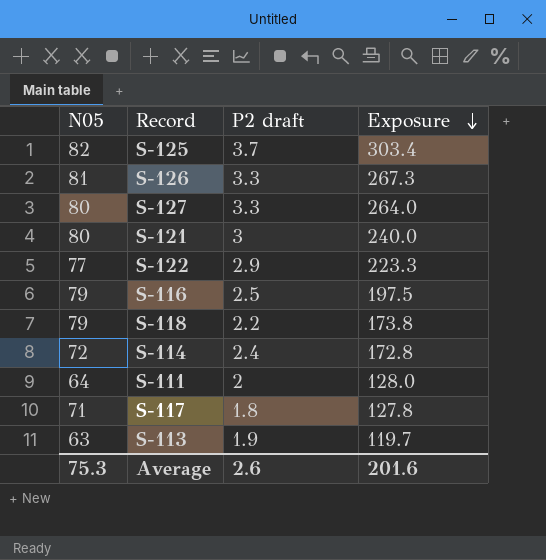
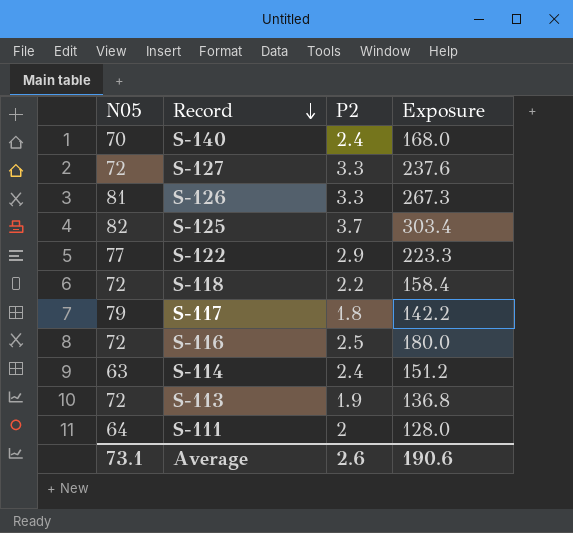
row order: Exposure descending -> Record descending
column name: P2 draft -> P2
row S-121: 80 | 3 | 240.0 -> none
row S-140: none -> 70 | 2.4 | 168.0
S-127 | N05: 80 -> 72
S-127 | Exposure: 264.0 -> 237.6
S-118 | N05: 79 -> 72
S-118 | Exposure: 173.8 -> 158.4
S-117 | N05: 71 -> 79
S-117 | Exposure: 127.8 -> 142.2
S-116 | N05: 79 -> 72
S-116 | Exposure: 197.5 -> 180.0
S-114 | N05: 72 -> 63
S-114 | Exposure: 172.8 -> 151.2
S-113 | N05: 63 -> 72
S-113 | Exposure: 119.7 -> 136.8
Average | N05: 75.3 -> 73.1
Average | Exposure: 201.6 -> 190.6

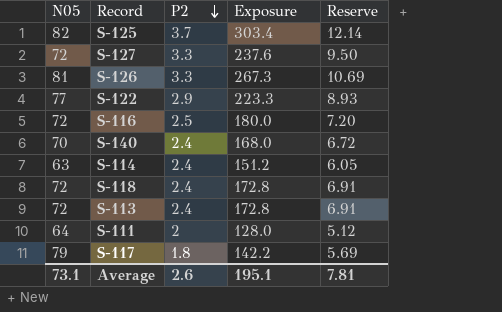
row order: Record descending -> P2 descending
column Reserve | formula: none -> [Exposure] * 0.04
S-118 | P2: 2.2 -> 2.4
S-118 | Exposure: 158.4 -> 172.8
S-113 | P2: 1.9 -> 2.4
S-113 | Exposure: 136.8 -> 172.8
Average | Exposure: 190.6 -> 195.1

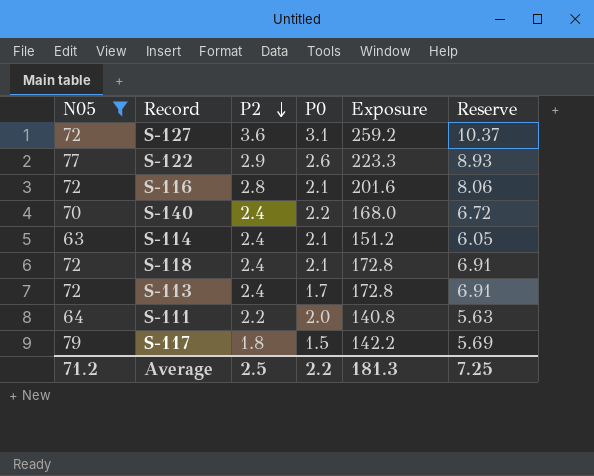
filter: none -> N05 <= 79
column P0 | position: none -> 4
S-127 | P2: 3.3 -> 3.6
S-127 | Exposure: 237.6 -> 259.2
S-127 | Reserve: 9.50 -> 10.37
S-116 | P2: 2.5 -> 2.8
S-116 | Exposure: 180.0 -> 201.6
S-116 | Reserve: 7.20 -> 8.06
S-111 | P2: 2 -> 2.2
S-111 | Exposure: 128.0 -> 140.8
S-111 | Reserve: 5.12 -> 5.63
Average | N05: 73.1 -> 71.2
Average | P2: 2.6 -> 2.5
Average | Exposure: 195.1 -> 181.3
Average | Reserve: 7.81 -> 7.25

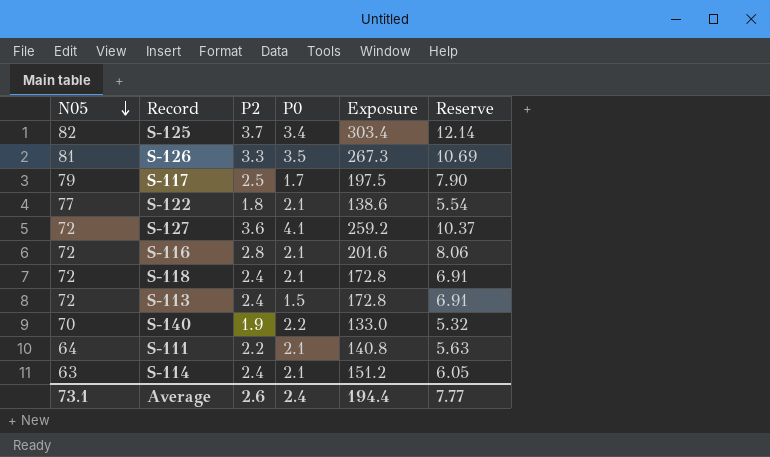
filter: N05 <= 79 -> none
row order: P2 descending -> N05 descending
S-117 | P2: 1.8 -> 2.5
S-117 | P0: 1.5 -> 1.7
S-117 | Exposure: 142.2 -> 197.5
S-117 | Reserve: 5.69 -> 7.90
S-122 | P2: 2.9 -> 1.8
S-122 | P0: 2.6 -> 2.1
S-122 | Exposure: 223.3 -> 138.6
S-122 | Reserve: 8.93 -> 5.54
S-127 | P0: 3.1 -> 4.1
S-113 | P0: 1.7 -> 1.5
S-140 | P2: 2.4 -> 1.9
S-140 | Exposure: 168.0 -> 133.0
S-140 | Reserve: 6.72 -> 5.32
S-111 | P0: 2.0 -> 2.1
Average | N05: 71.2 -> 73.1
Average | P2: 2.5 -> 2.6
Average | P0: 2.2 -> 2.4
Average | Exposure: 181.3 -> 194.4
Average | Reserve: 7.25 -> 7.77

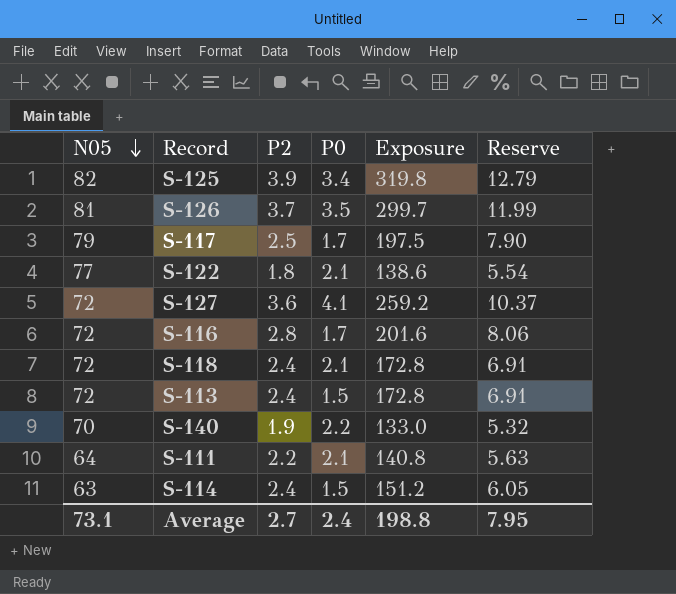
S-125 | P2: 3.7 -> 3.9
S-125 | Exposure: 303.4 -> 319.8
S-125 | Reserve: 12.14 -> 12.79
S-126 | P2: 3.3 -> 3.7
S-126 | Exposure: 267.3 -> 299.7
S-126 | Reserve: 10.69 -> 11.99
S-116 | P0: 2.1 -> 1.7
S-114 | P0: 2.1 -> 1.5
Average | P2: 2.6 -> 2.7
Average | Exposure: 194.4 -> 198.8
Average | Reserve: 7.77 -> 7.95

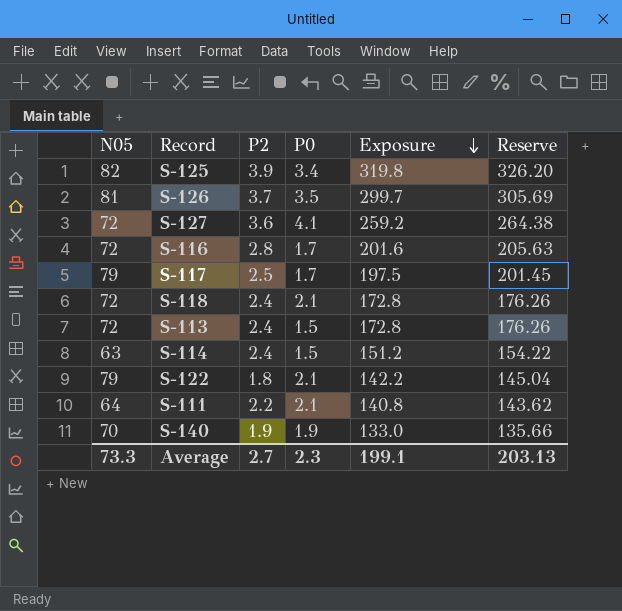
row order: N05 descending -> Exposure descending
column Reserve | formula: [Exposure] * 0.04 -> [Exposure] * 1.02
S-122 | N05: 77 -> 79
S-122 | Exposure: 138.6 -> 142.2
S-140 | P0: 2.2 -> 1.9
Average | N05: 73.1 -> 73.3
Average | P0: 2.4 -> 2.3
Average | Exposure: 198.8 -> 199.1
Average | Reserve: 7.95 -> 203.13

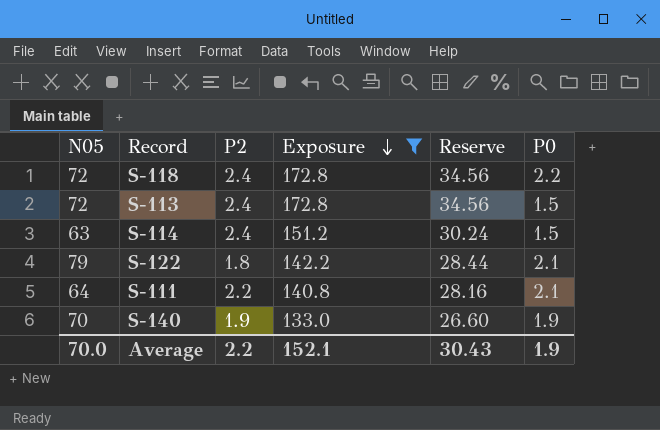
filter: none -> Exposure <= 172.8
column Reserve | formula: [Exposure] * 1.02 -> [Exposure] * 0.2
column P0 | position: 4 -> 6
S-118 | P0: 2.1 -> 2.2
Average | N05: 73.3 -> 70.0
Average | P2: 2.7 -> 2.2
Average | Exposure: 199.1 -> 152.1
Average | Reserve: 203.13 -> 30.43
Average | P0: 2.3 -> 1.9

